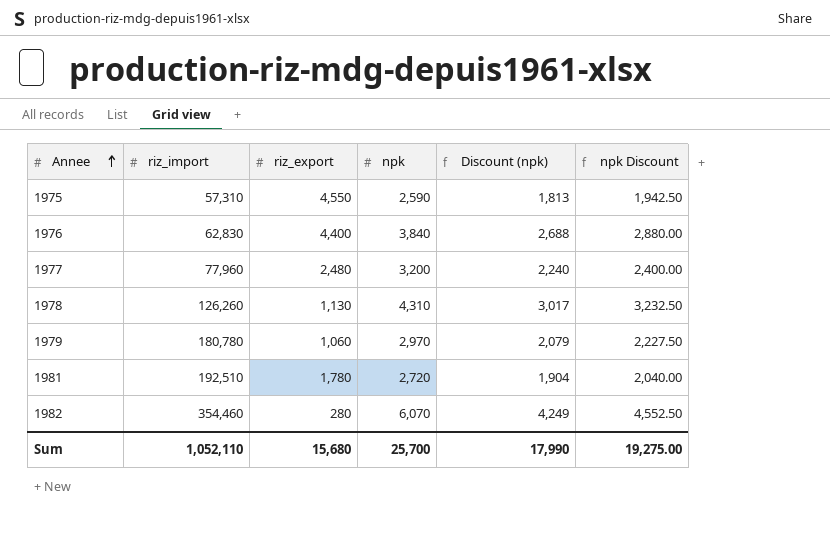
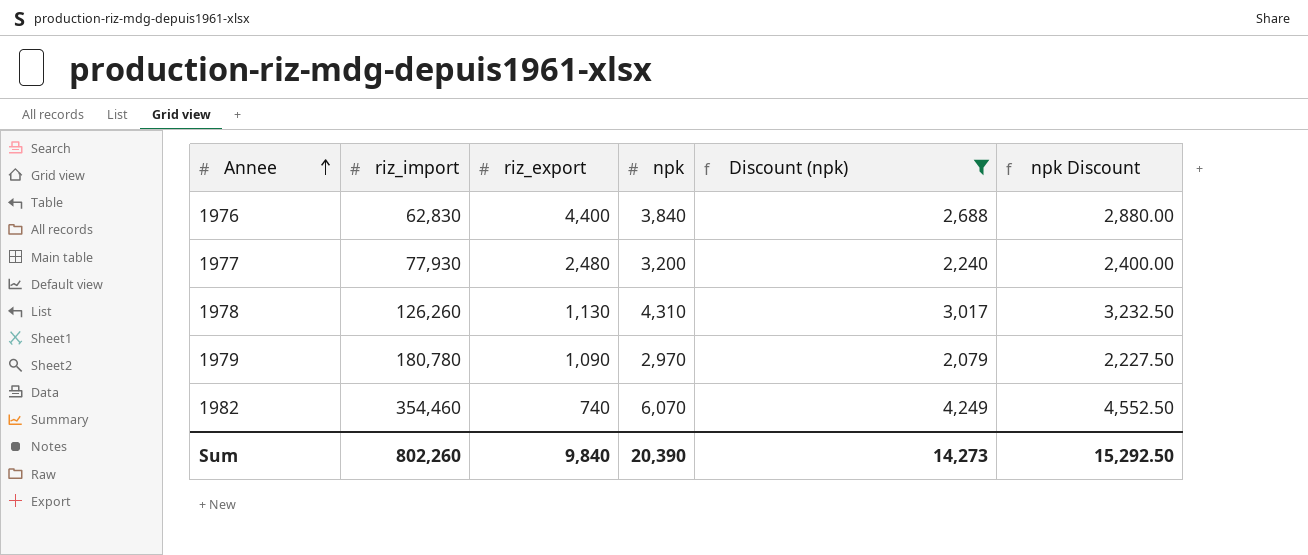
filter: none -> Discount (npk) >= 2,079
1977 | riz_import: 77,960 -> 77,930
1979 | riz_export: 1,060 -> 1,090
1982 | riz_export: 280 -> 740
Sum | riz_import: 1,052,110 -> 802,260
Sum | riz_export: 15,680 -> 9,840
Sum | npk: 25,700 -> 20,390
Sum | Discount (npk): 17,990 -> 14,273
Sum | npk Discount: 19,275.00 -> 15,292.50

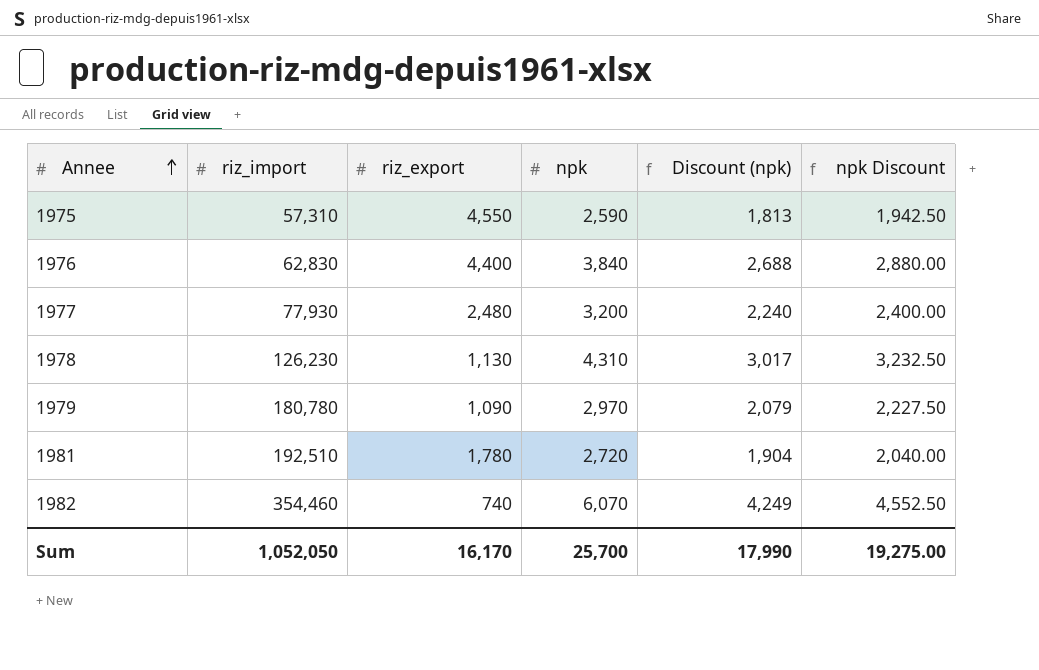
filter: Discount (npk) >= 2,079 -> none
1978 | riz_import: 126,260 -> 126,230
Sum | riz_import: 802,260 -> 1,052,050
Sum | riz_export: 9,840 -> 16,170
Sum | npk: 20,390 -> 25,700
Sum | Discount (npk): 14,273 -> 17,990
Sum | npk Discount: 15,292.50 -> 19,275.00

